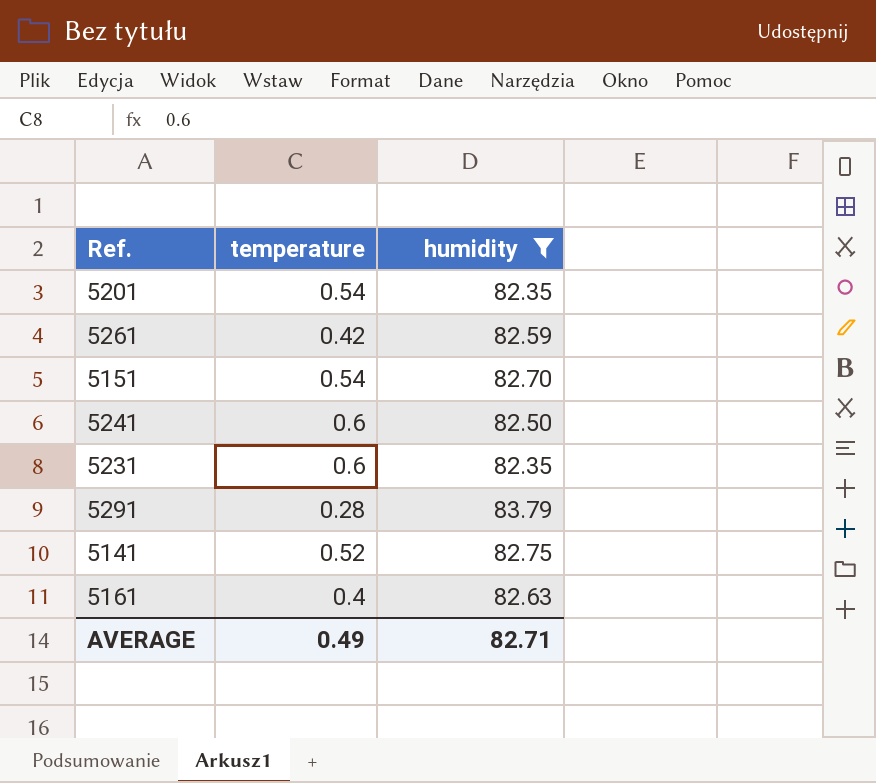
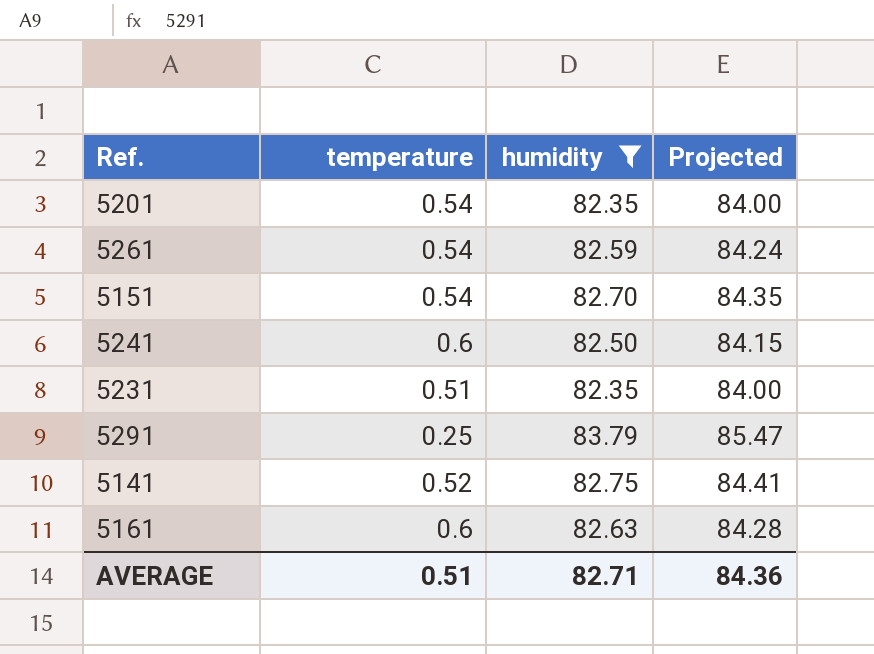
column Projected | formula: none -> [humidity] * 1.02
5261 | temperature: 0.42 -> 0.54
5231 | temperature: 0.6 -> 0.51
5291 | temperature: 0.28 -> 0.25
5161 | temperature: 0.4 -> 0.6
AVERAGE | temperature: 0.49 -> 0.51

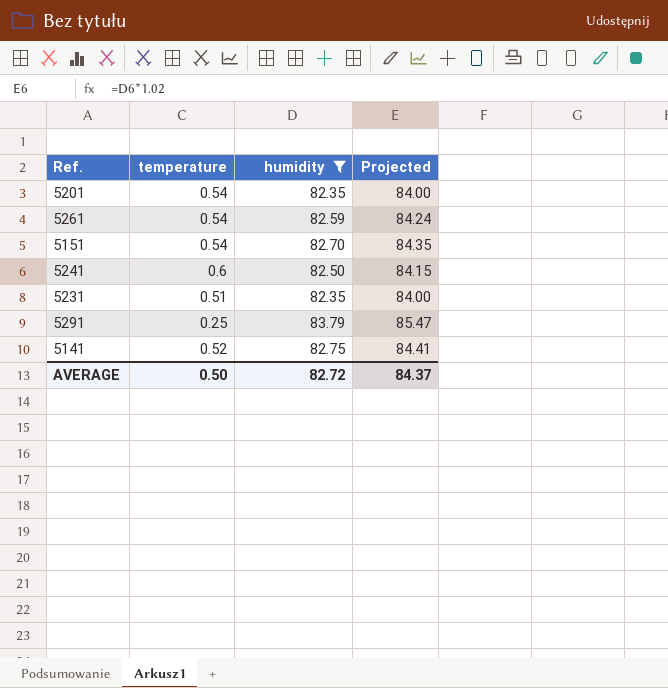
row 5161: 0.6 | 82.63 | 84.28 -> none
AVERAGE | temperature: 0.51 -> 0.50
AVERAGE | humidity: 82.71 -> 82.72
AVERAGE | Projected: 84.36 -> 84.37

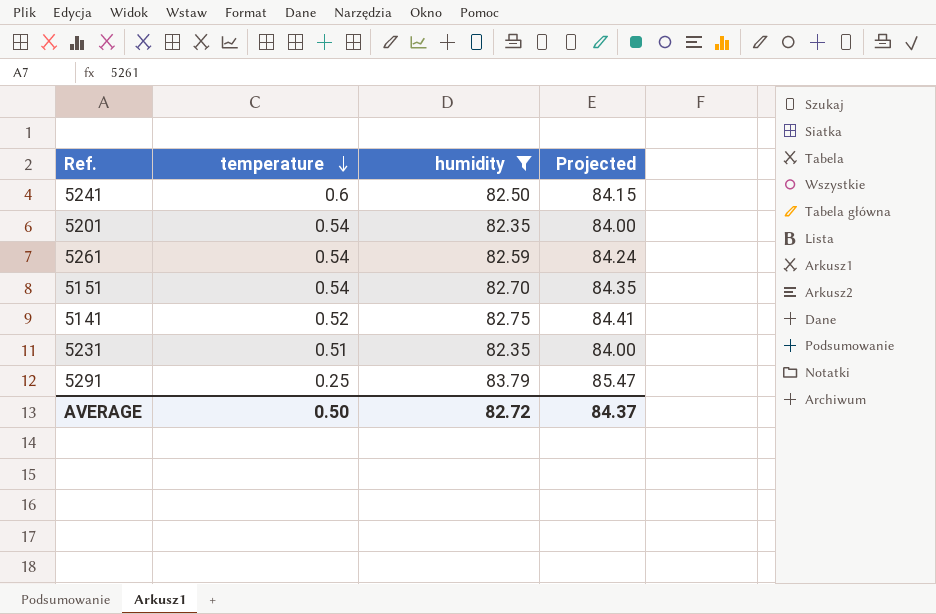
row order: none -> temperature descending

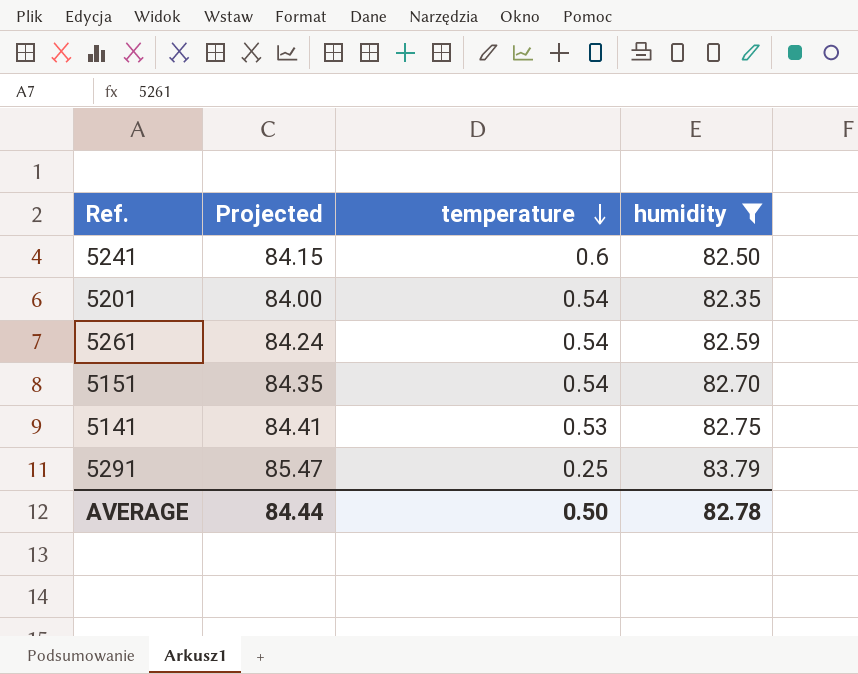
column Projected | position: 4 -> 2
row 5231: 0.51 | 82.35 | 84.00 -> none
5141 | temperature: 0.52 -> 0.53
AVERAGE | Projected: 84.37 -> 84.44
AVERAGE | humidity: 82.72 -> 82.78

